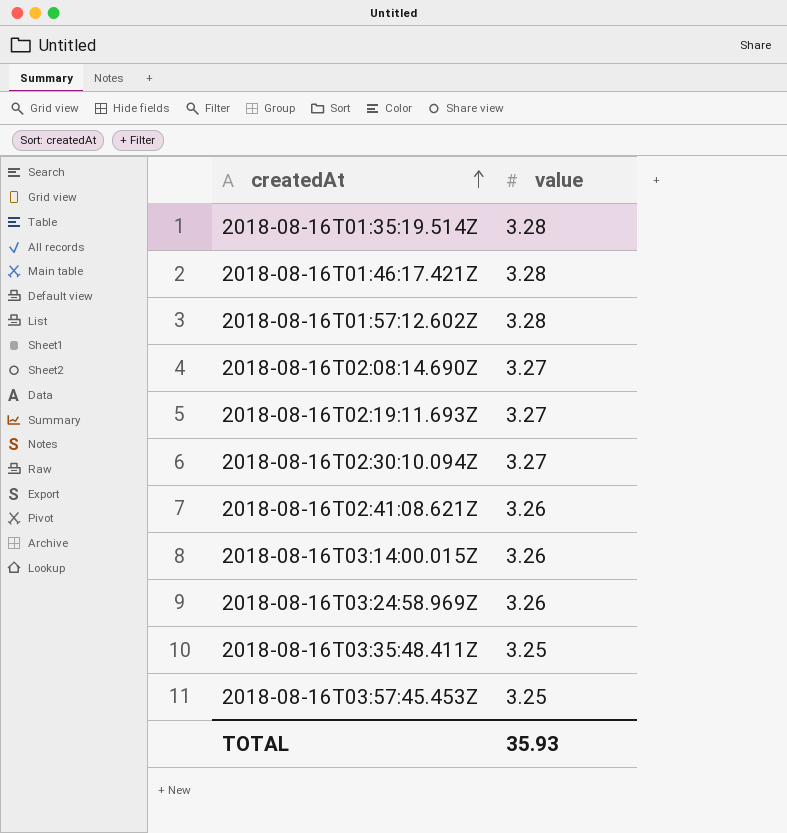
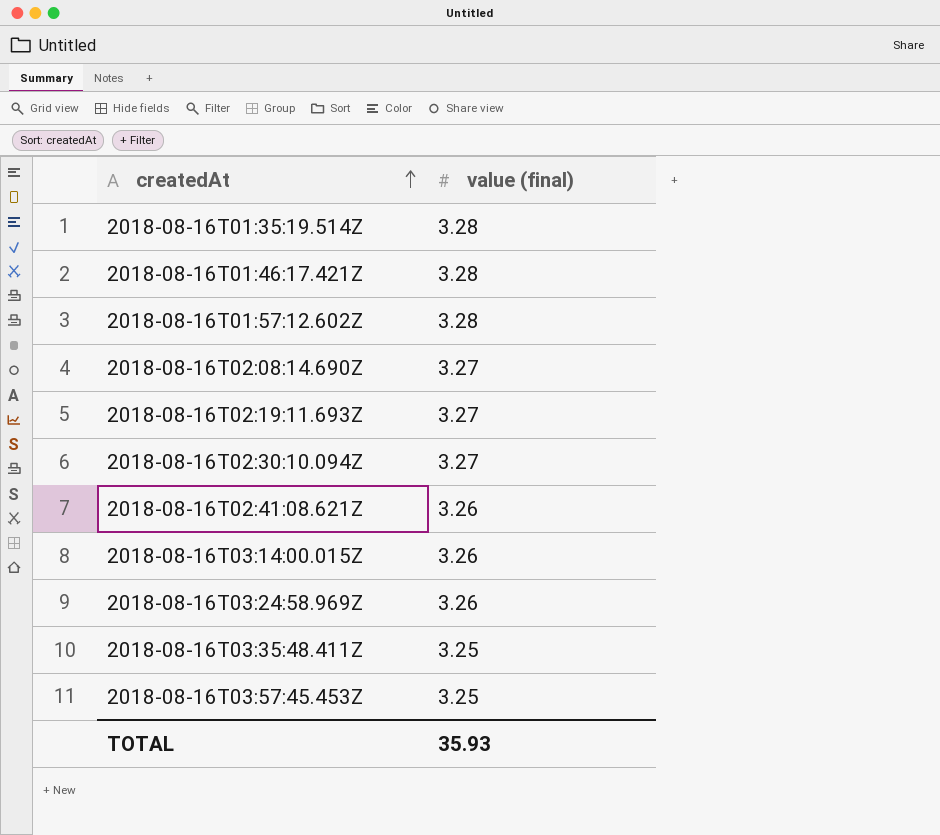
column name: value -> value (final)

